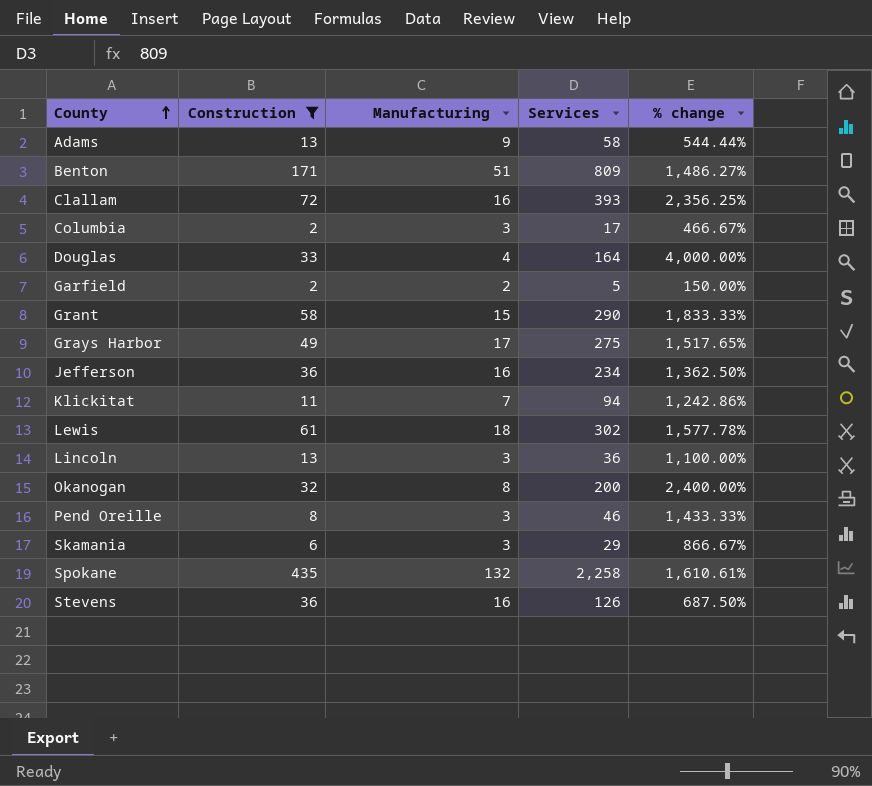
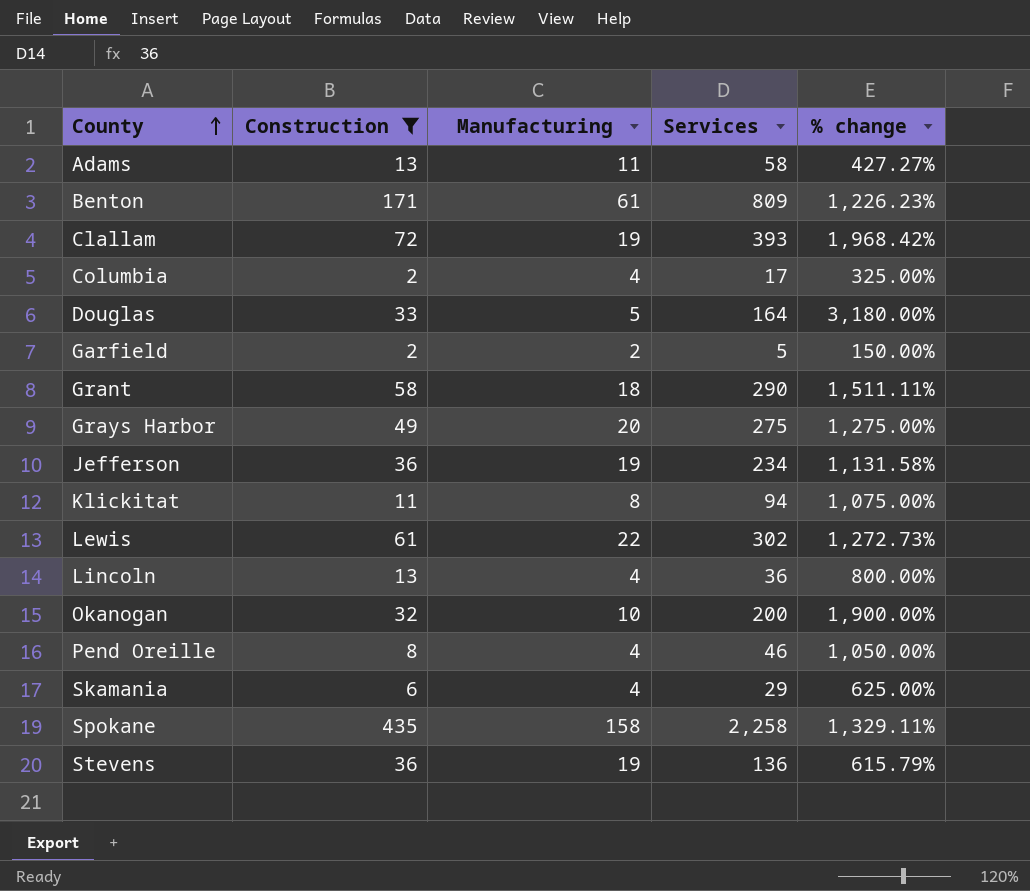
Adams | Manufacturing: 9 -> 11
Adams | % change: 544.44% -> 427.27%
Benton | Manufacturing: 51 -> 61
Benton | % change: 1,486.27% -> 1,226.23%
Clallam | Manufacturing: 16 -> 19
Clallam | % change: 2,356.25% -> 1,968.42%
Columbia | Manufacturing: 3 -> 4
Columbia | % change: 466.67% -> 325.00%
Douglas | Manufacturing: 4 -> 5
Douglas | % change: 4,000.00% -> 3,180.00%
Grant | Manufacturing: 15 -> 18
Grant | % change: 1,833.33% -> 1,511.11%
Grays Harbor | Manufacturing: 17 -> 20
Grays Harbor | % change: 1,517.65% -> 1,275.00%
Jefferson | Manufacturing: 16 -> 19
Jefferson | % change: 1,362.50% -> 1,131.58%
Klickitat | Manufacturing: 7 -> 8
Klickitat | % change: 1,242.86% -> 1,075.00%
Lewis | Manufacturing: 18 -> 22
Lewis | % change: 1,577.78% -> 1,272.73%
Lincoln | Manufacturing: 3 -> 4
Lincoln | % change: 1,100.00% -> 800.00%
Okanogan | Manufacturing: 8 -> 10
Okanogan | % change: 2,400.00% -> 1,900.00%
Pend Oreille | Manufacturing: 3 -> 4
Pend Oreille | % change: 1,433.33% -> 1,050.00%
Skamania | Manufacturing: 3 -> 4
Skamania | % change: 866.67% -> 625.00%
Spokane | Manufacturing: 132 -> 158
Spokane | % change: 1,610.61% -> 1,329.11%
Stevens | Manufacturing: 16 -> 19
Stevens | Services: 126 -> 136
Stevens | % change: 687.50% -> 615.79%

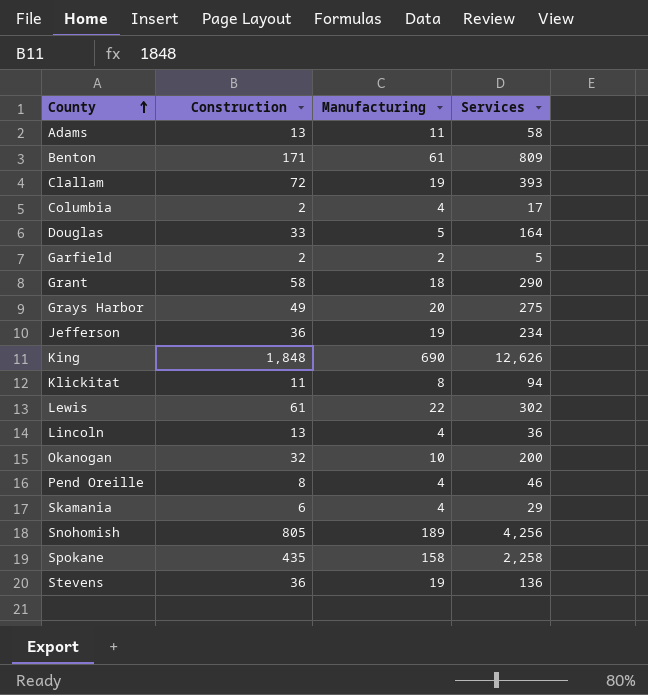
filter: Construction <= 435 -> none
column % change | formula: ([Services] - [Manufacturing]) / [Manufacturing] -> none

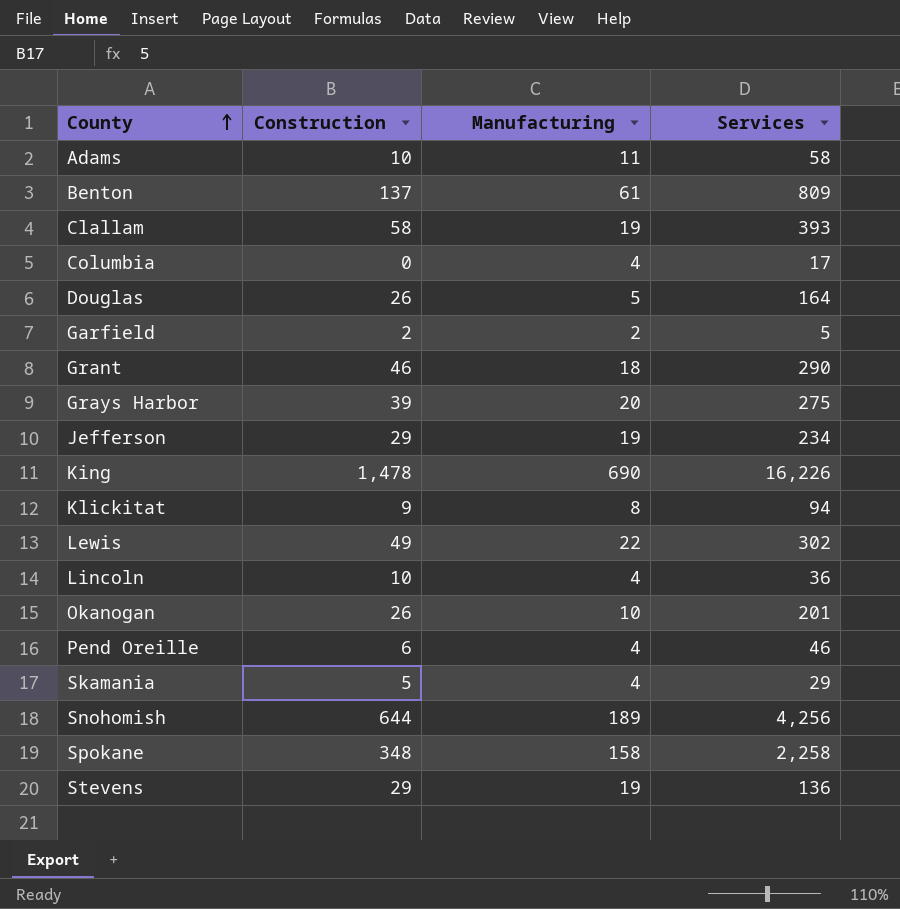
Adams | Construction: 13 -> 10
Benton | Construction: 171 -> 137
Clallam | Construction: 72 -> 58
Columbia | Construction: 2 -> 0
Douglas | Construction: 33 -> 26
Grant | Construction: 58 -> 46
Grays Harbor | Construction: 49 -> 39
Jefferson | Construction: 36 -> 29
King | Construction: 1,848 -> 1,478
King | Services: 12,626 -> 16,226
Klickitat | Construction: 11 -> 9
Lewis | Construction: 61 -> 49
Lincoln | Construction: 13 -> 10
Okanogan | Construction: 32 -> 26
Okanogan | Services: 200 -> 201
Pend Oreille | Construction: 8 -> 6
Skamania | Construction: 6 -> 5
Snohomish | Construction: 805 -> 644
Spokane | Construction: 435 -> 348
Stevens | Construction: 36 -> 29

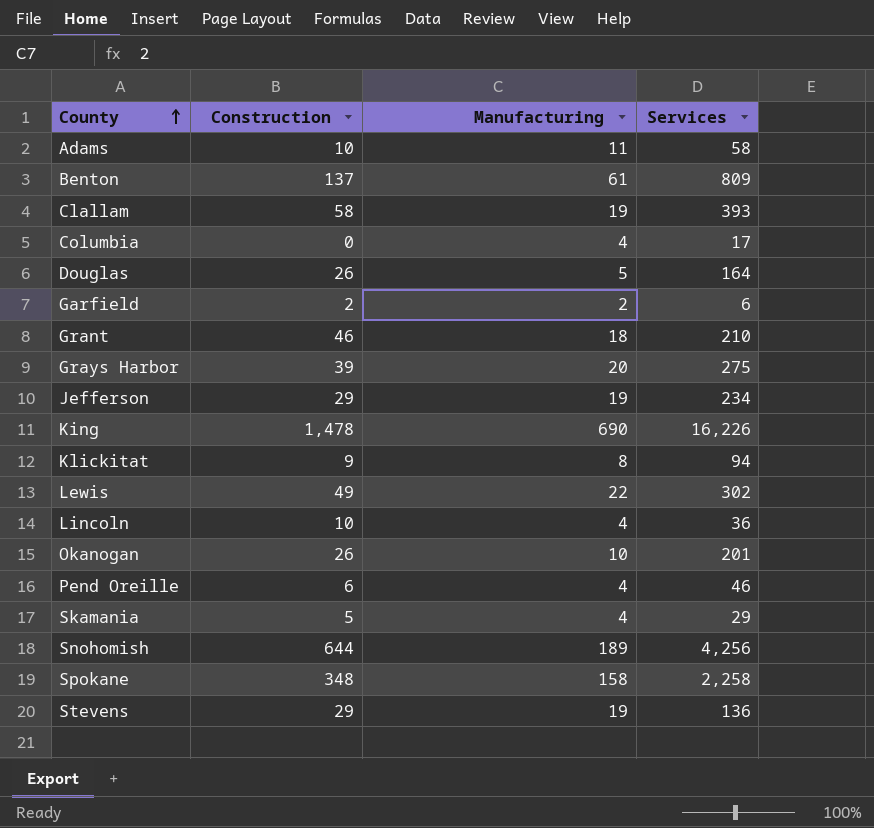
Garfield | Services: 5 -> 6
Grant | Services: 290 -> 210

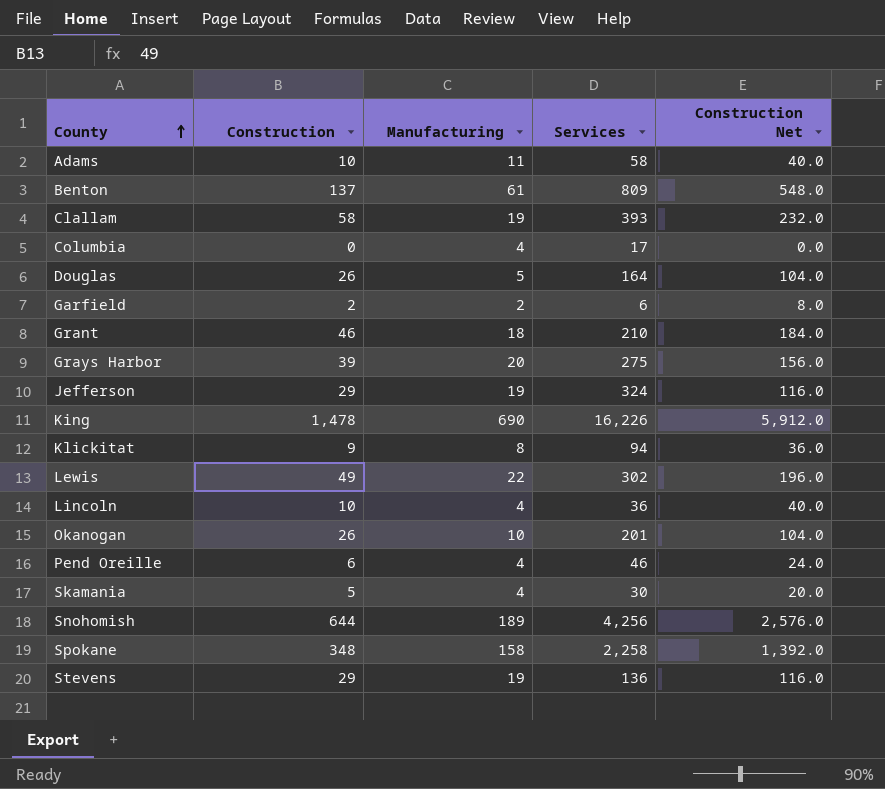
column Construction Net | formula: none -> [Construction] * 4
Jefferson | Services: 234 -> 324
Skamania | Services: 29 -> 30

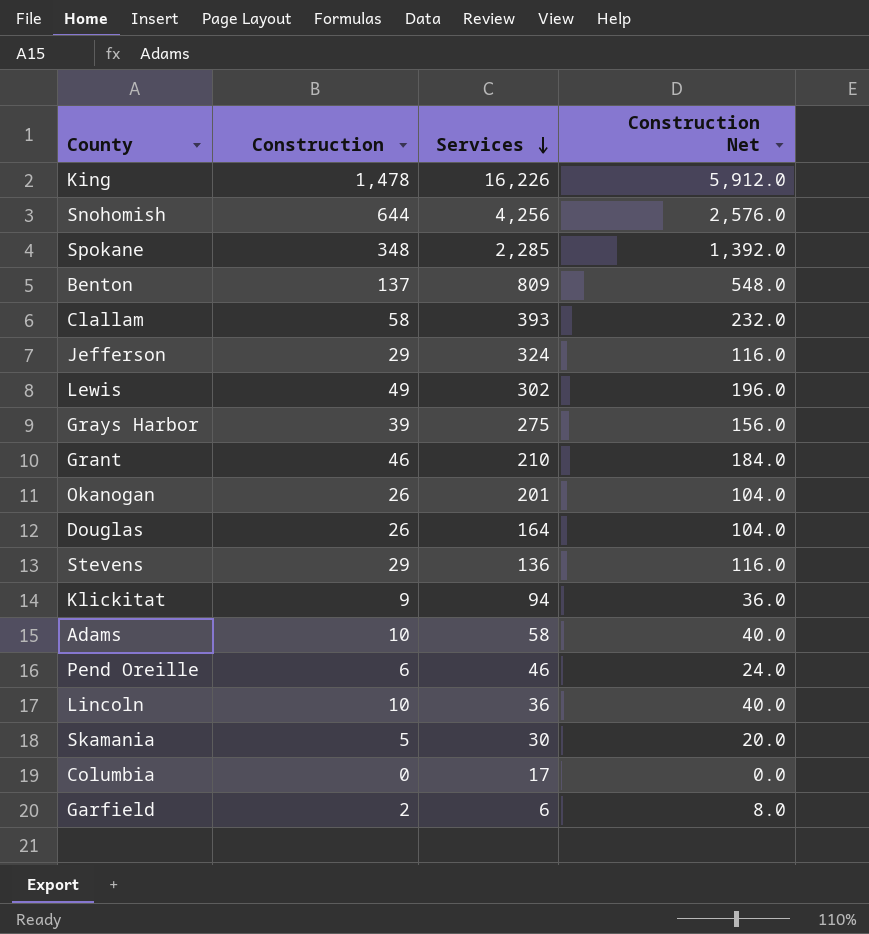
row order: County ascending -> Services descending
column Manufacturing | position: 3 -> none
Spokane | Services: 2,258 -> 2,285

